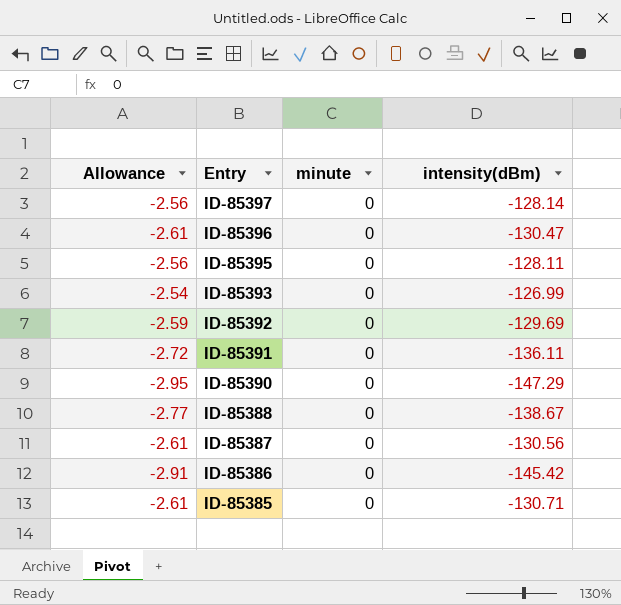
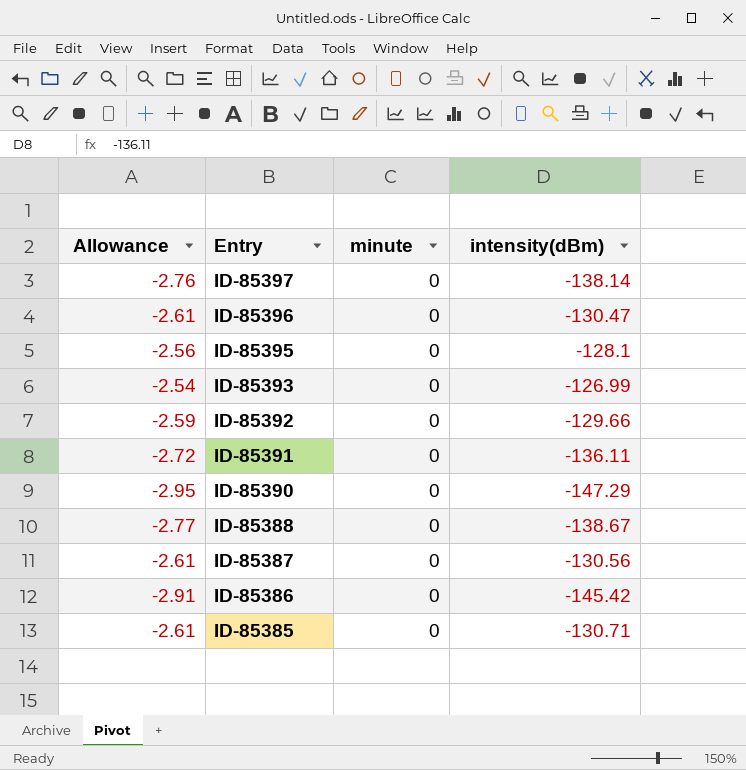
ID-85397 | Allowance: -2.56 -> -2.76
ID-85397 | intensity(dBm): -128.14 -> -138.14
ID-85395 | intensity(dBm): -128.11 -> -128.1
ID-85392 | intensity(dBm): -129.69 -> -129.66

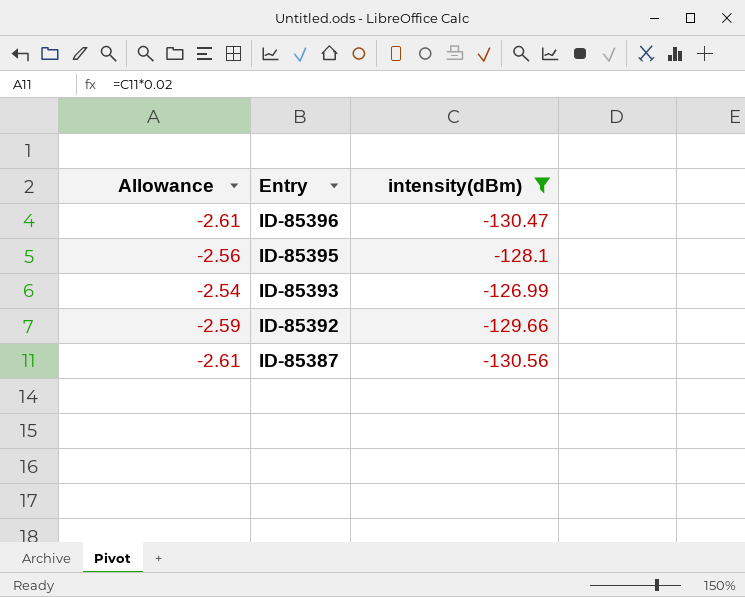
filter: none -> intensity(dBm) >= -130.56
column minute | position: 3 -> none

